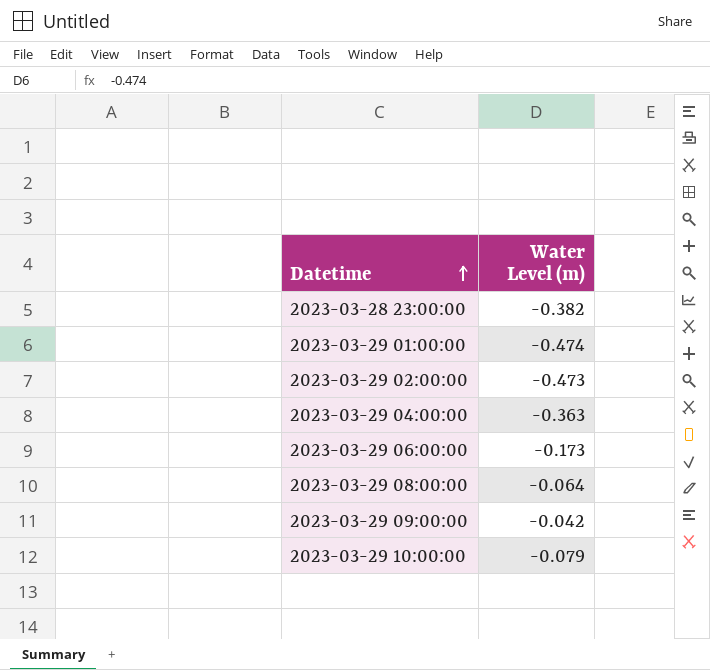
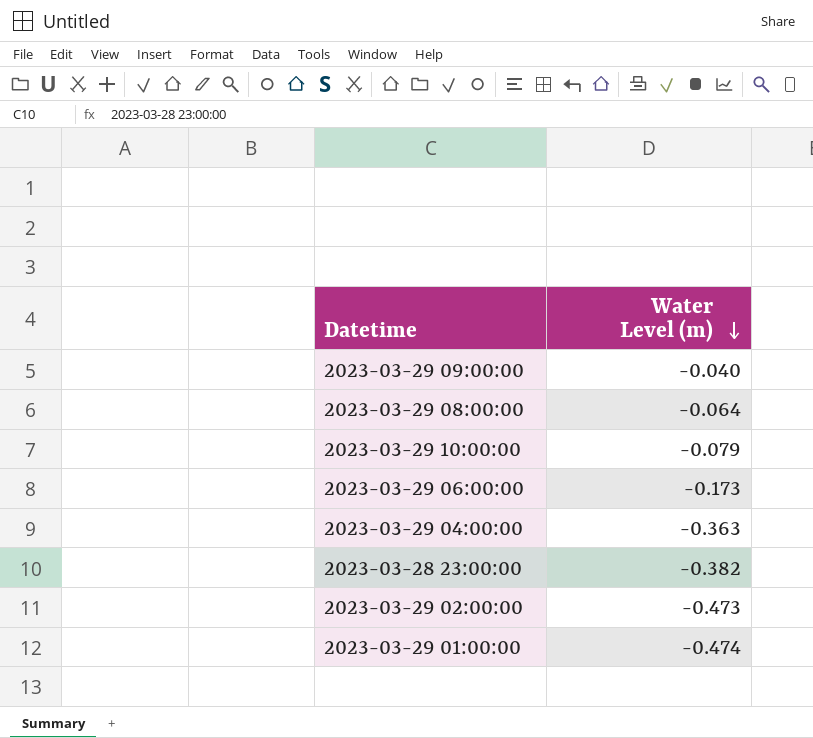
row order: Datetime ascending -> Water Level (m) descending
2023-03-29 09:00:00 | Water Level (m): -0.042 -> -0.040

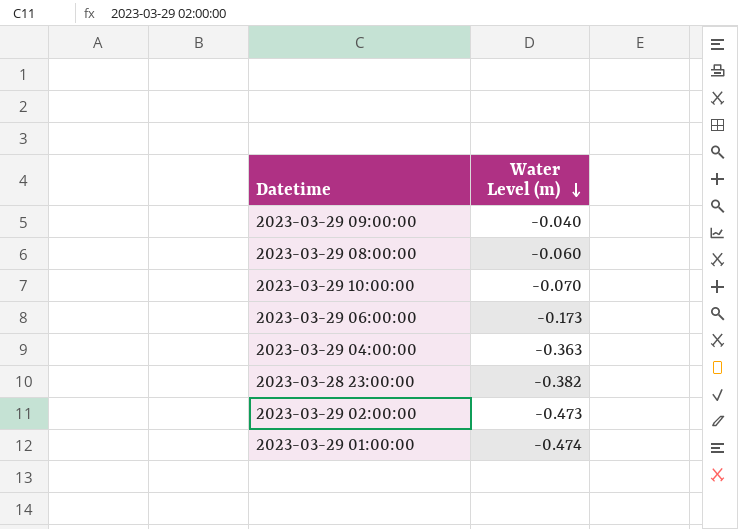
2023-03-29 08:00:00 | Water Level (m): -0.064 -> -0.060
2023-03-29 10:00:00 | Water Level (m): -0.079 -> -0.070

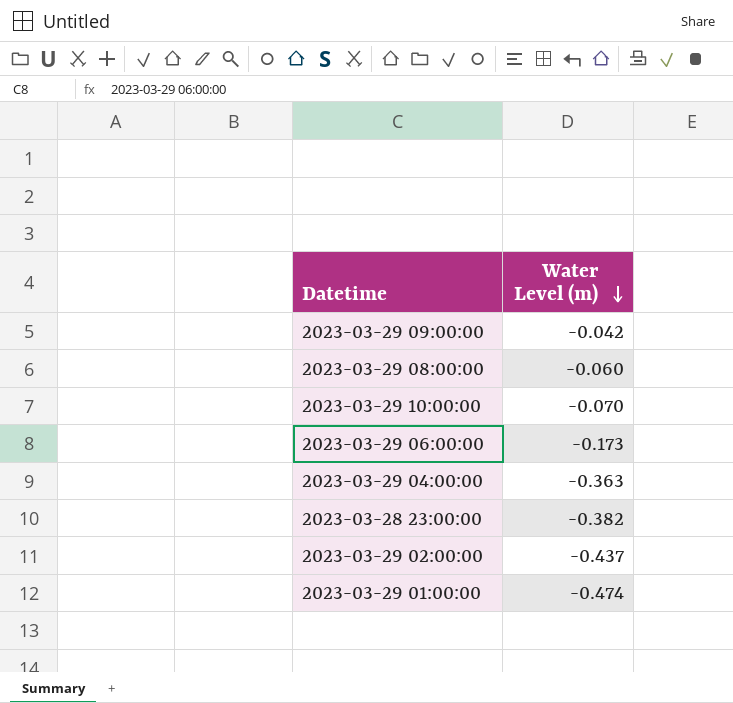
2023-03-29 09:00:00 | Water Level (m): -0.040 -> -0.042
2023-03-29 02:00:00 | Water Level (m): -0.473 -> -0.437

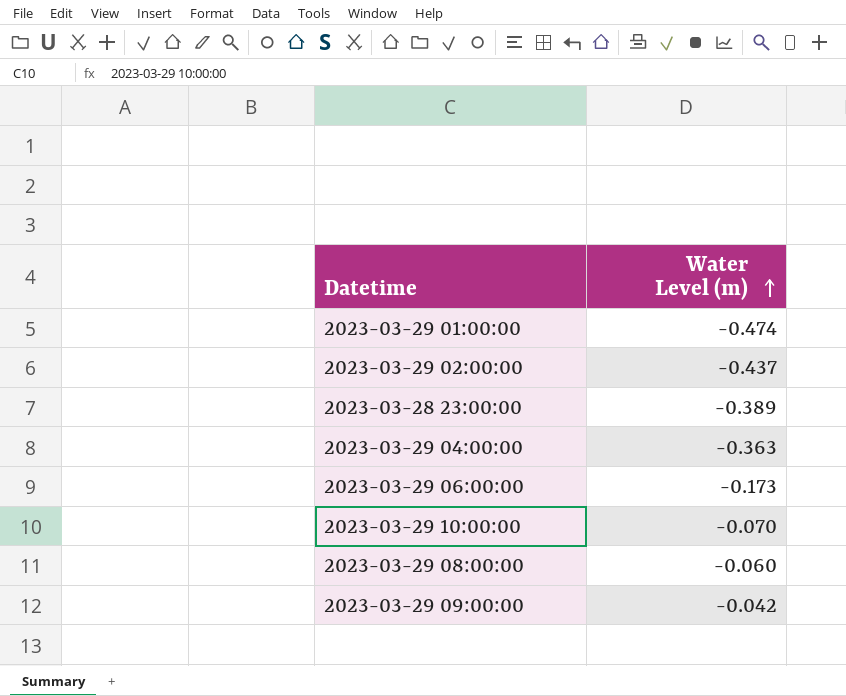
row order: Water Level (m) descending -> Water Level (m) ascending
2023-03-28 23:00:00 | Water Level (m): -0.382 -> -0.389

